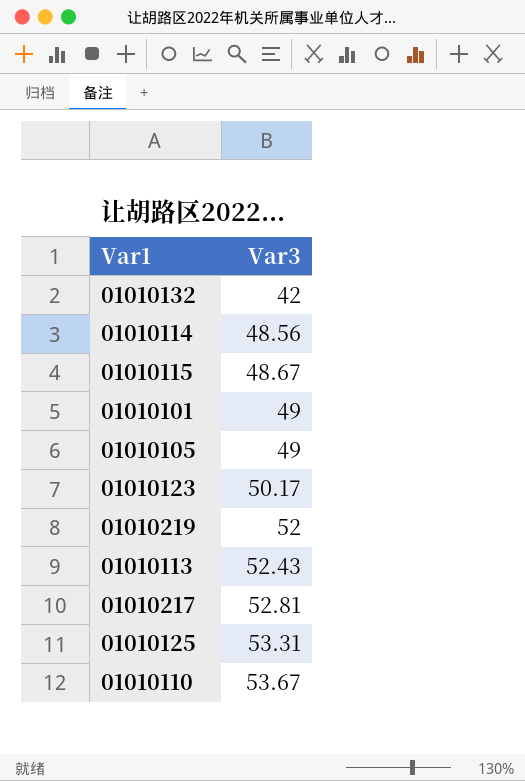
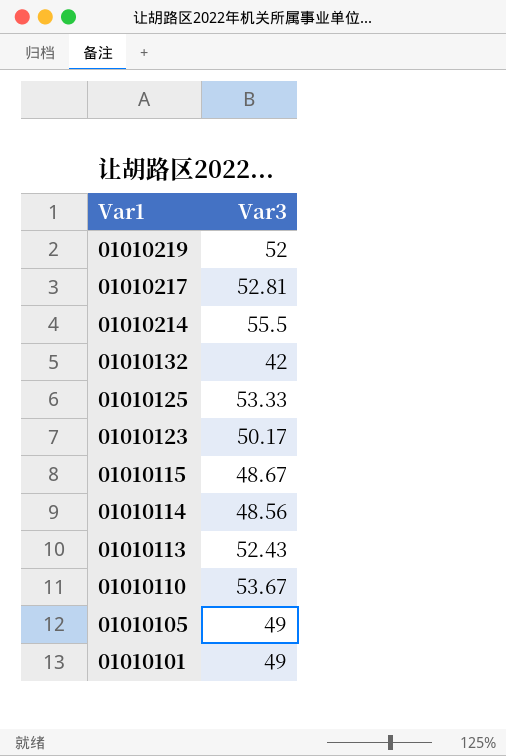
row order: Var3 ascending -> Var1 descending
row 01010214: none -> 55.5
01010125 | Var3: 53.31 -> 53.33

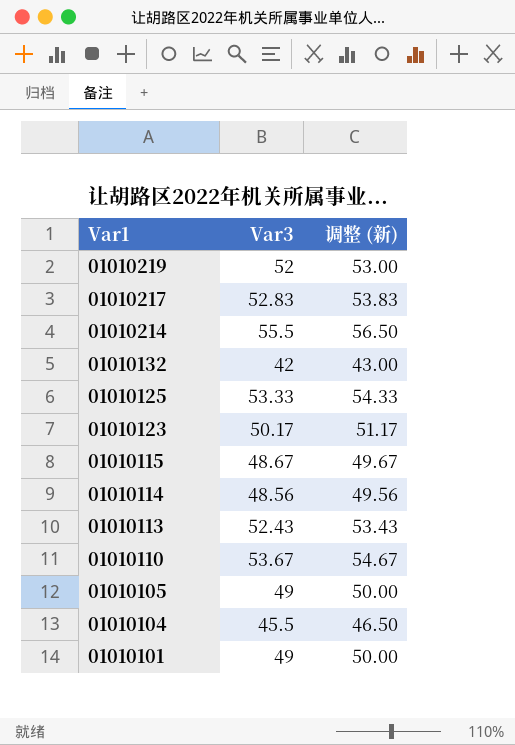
column 调整 (新) | formula: none -> [Var3] + 1
01010217 | Var3: 52.81 -> 52.83
row 01010104: none -> 45.5 | 46.50

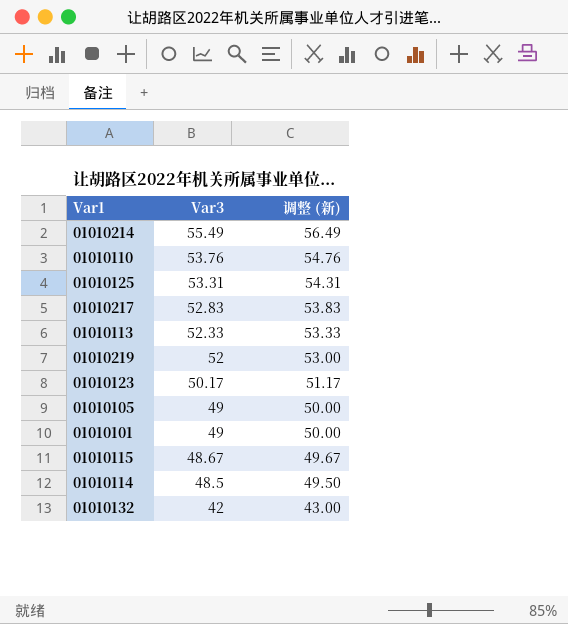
row order: Var1 descending -> Var3 descending
row 01010104: 45.5 | 46.50 -> none
01010214 | Var3: 55.5 -> 55.49
01010214 | 调整 (新): 56.50 -> 56.49
01010110 | Var3: 53.67 -> 53.76
01010110 | 调整 (新): 54.67 -> 54.76
01010125 | Var3: 53.33 -> 53.31
01010125 | 调整 (新): 54.33 -> 54.31
01010113 | Var3: 52.43 -> 52.33
01010113 | 调整 (新): 53.43 -> 53.33
01010114 | Var3: 48.56 -> 48.5
01010114 | 调整 (新): 49.56 -> 49.50

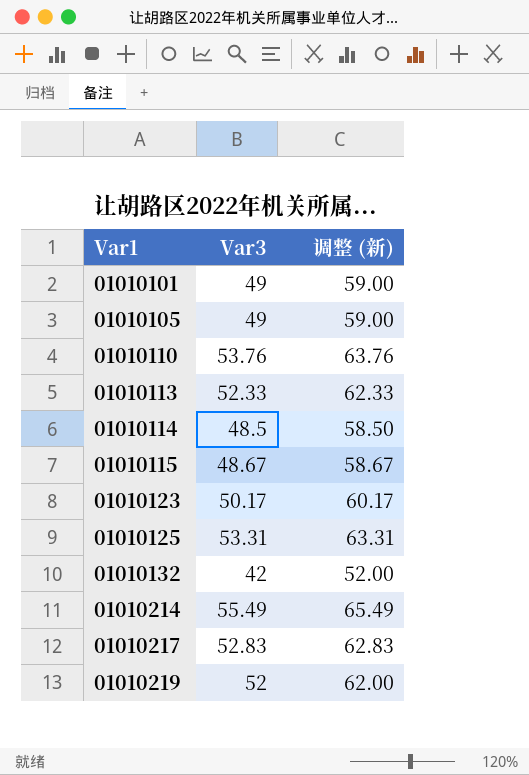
row order: Var3 descending -> Var1 ascending
column 调整 (新) | formula: [Var3] + 1 -> [Var3] + 10

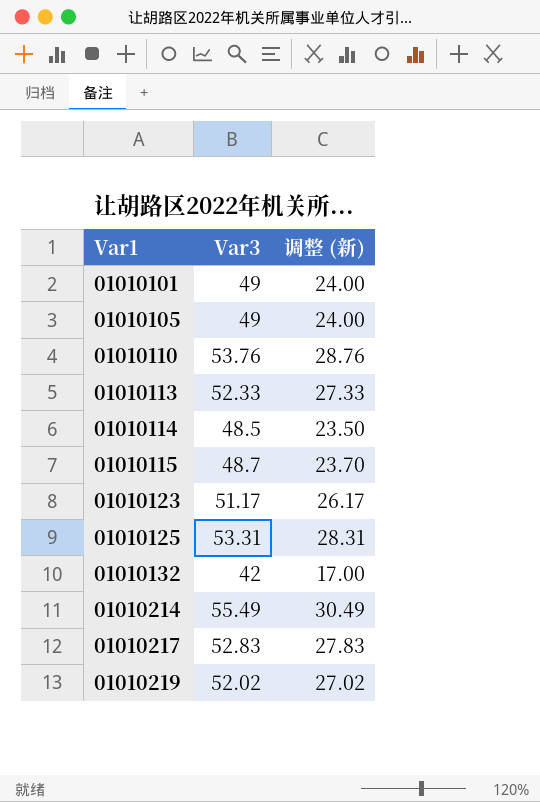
column 调整 (新) | formula: [Var3] + 10 -> [Var3] - 25
01010115 | Var3: 48.67 -> 48.7
01010123 | Var3: 50.17 -> 51.17
01010219 | Var3: 52 -> 52.02

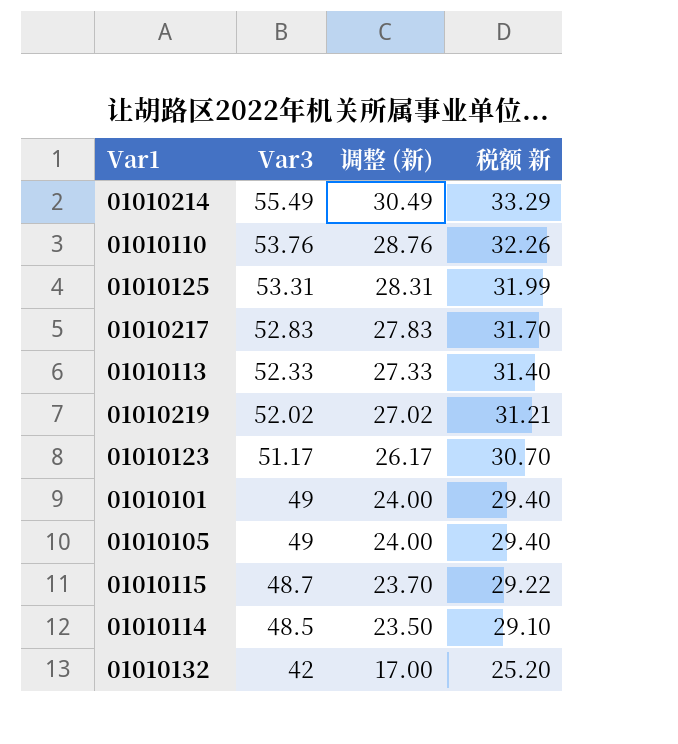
row order: Var1 ascending -> Var3 descending
column 税额 新 | formula: none -> [Var3] * 0.6

